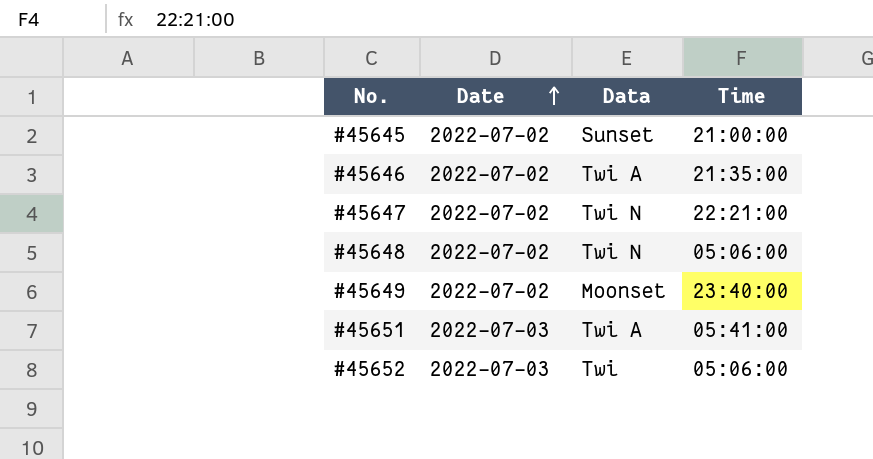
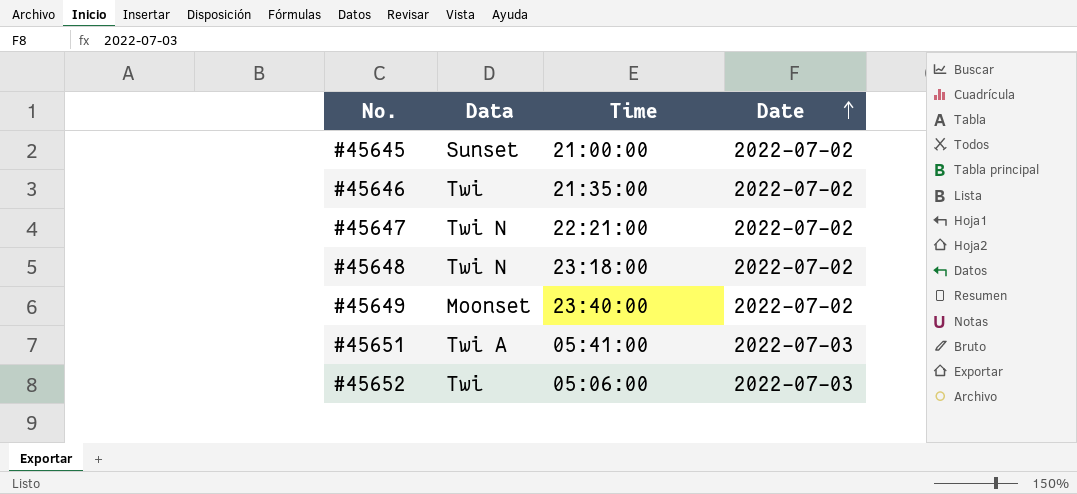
column Date | position: 2 -> 4
#45646 | Data: Twi A -> Twi
#45648 | Time: 05:06:00 -> 23:18:00

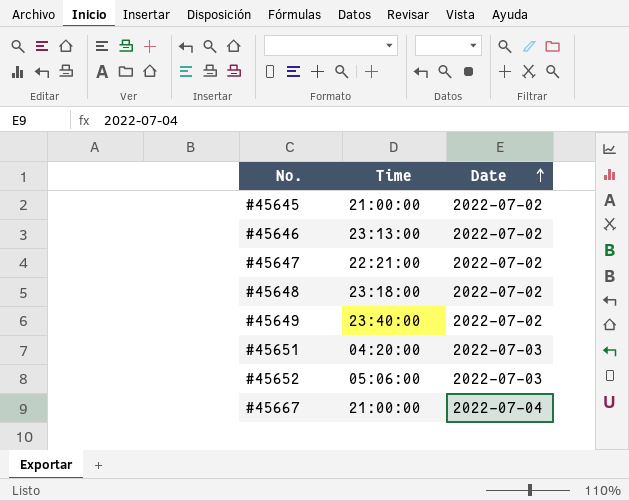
column Data | position: 2 -> none
#45646 | Time: 21:35:00 -> 23:13:00
#45651 | Time: 05:41:00 -> 04:20:00
row #45667: none -> 21:00:00 | 2022-07-04

